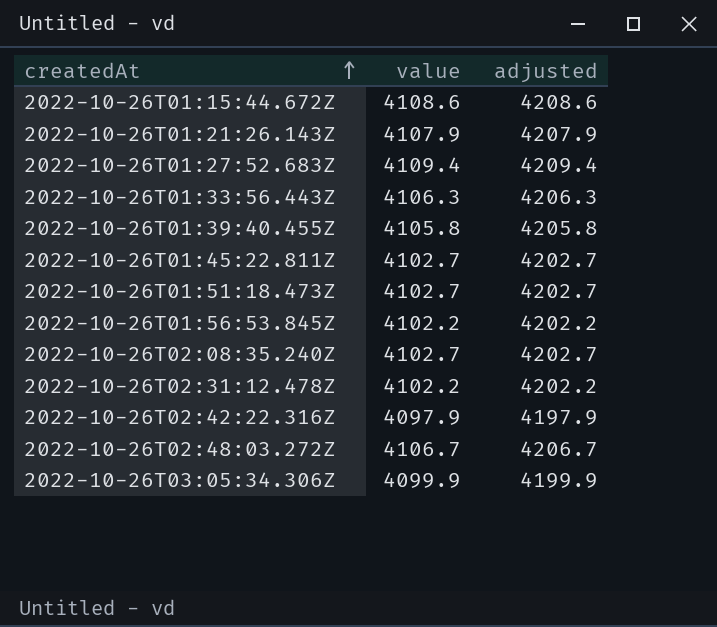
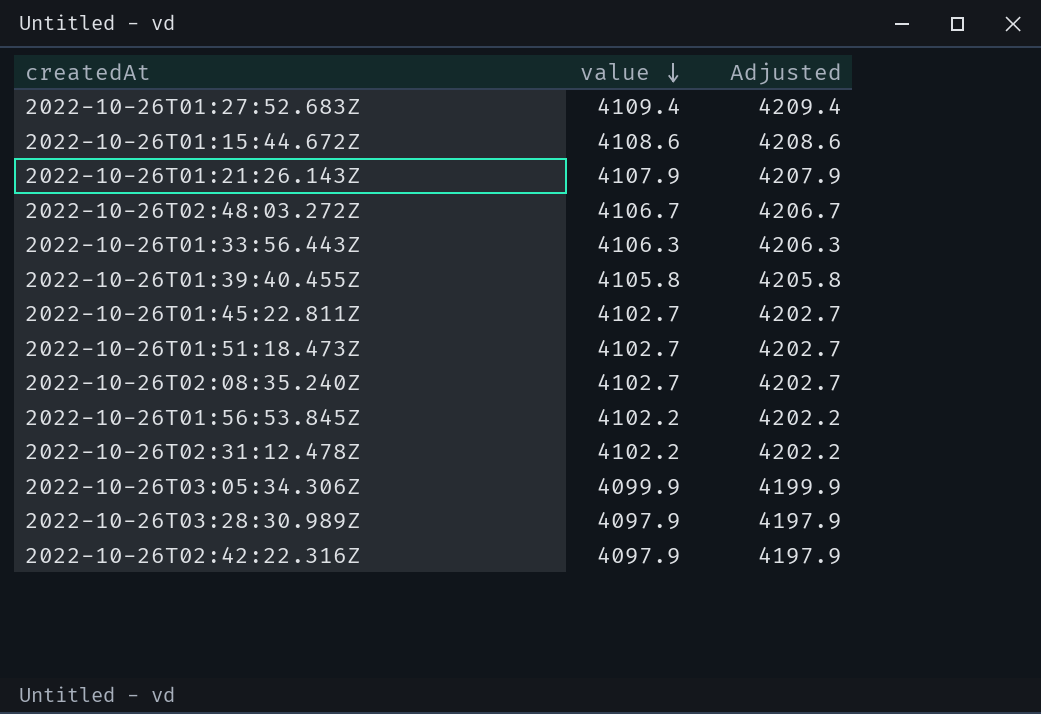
row order: createdAt ascending -> value descending
column name: adjusted -> Adjusted
row 2022-10-26T03:28:30.989Z: none -> 4097.9 | 4197.9

